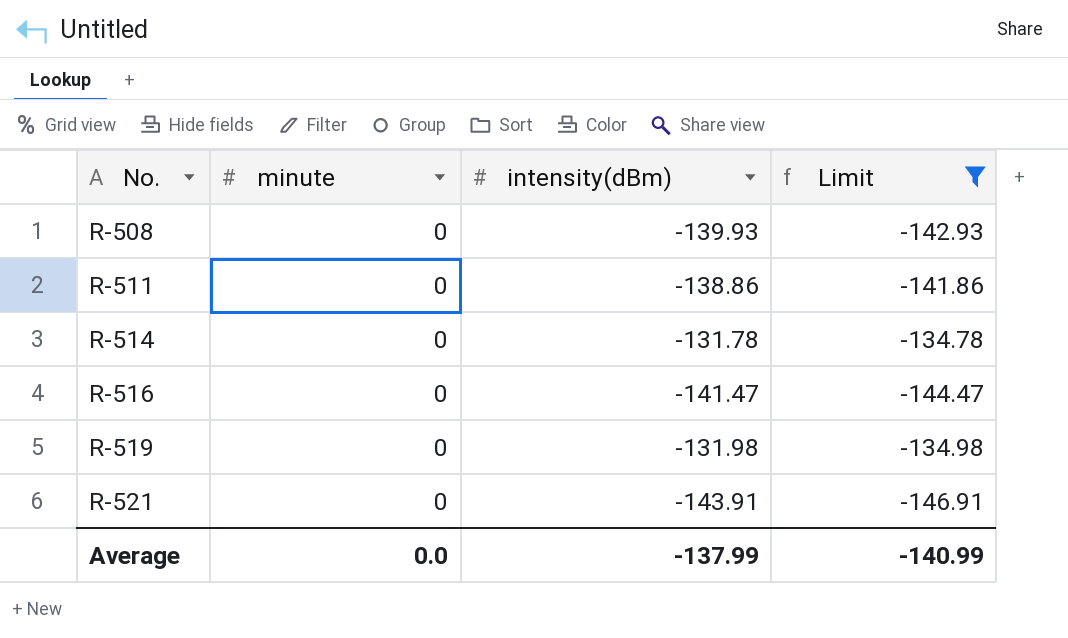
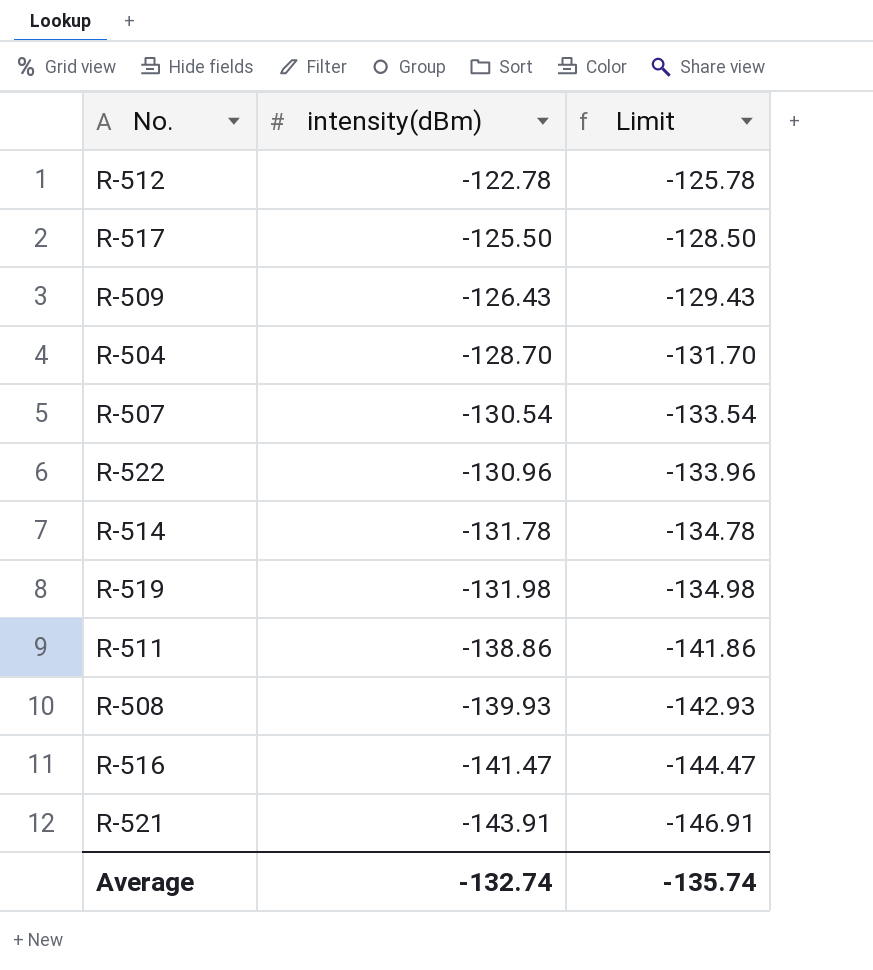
filter: Limit <= -134.78 -> none
row order: No. ascending -> intensity(dBm) descending
column minute | position: 2 -> none
Average | intensity(dBm): -137.99 -> -132.74
Average | Limit: -140.99 -> -135.74

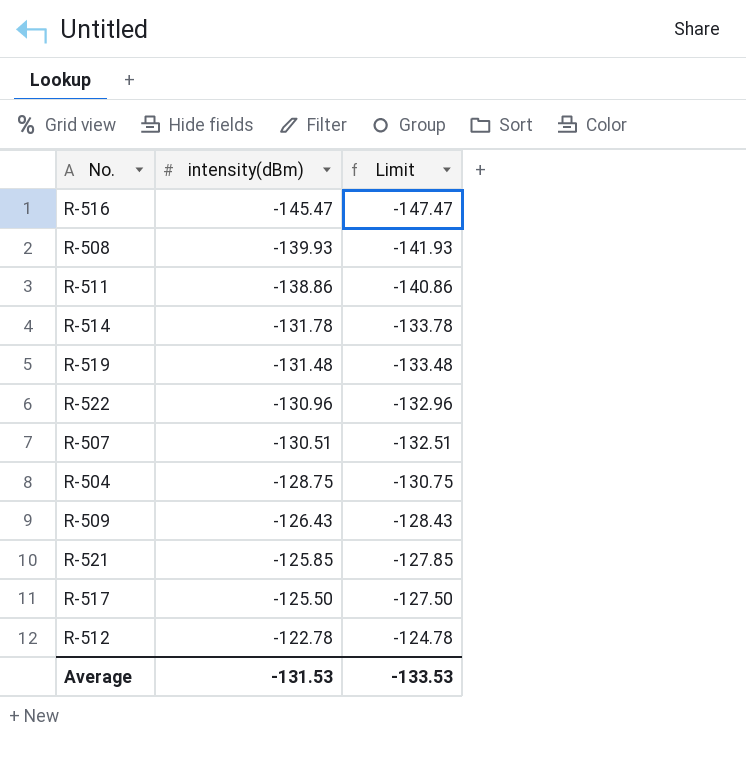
row order: intensity(dBm) descending -> intensity(dBm) ascending
column Limit | formula: [intensity(dBm)] - 3 -> [intensity(dBm)] - 2
R-516 | intensity(dBm): -141.47 -> -145.47
R-519 | intensity(dBm): -131.98 -> -131.48
R-507 | intensity(dBm): -130.54 -> -130.51
R-504 | intensity(dBm): -128.70 -> -128.75
R-521 | intensity(dBm): -143.91 -> -125.85
Average | intensity(dBm): -132.74 -> -131.53
Average | Limit: -135.74 -> -133.53

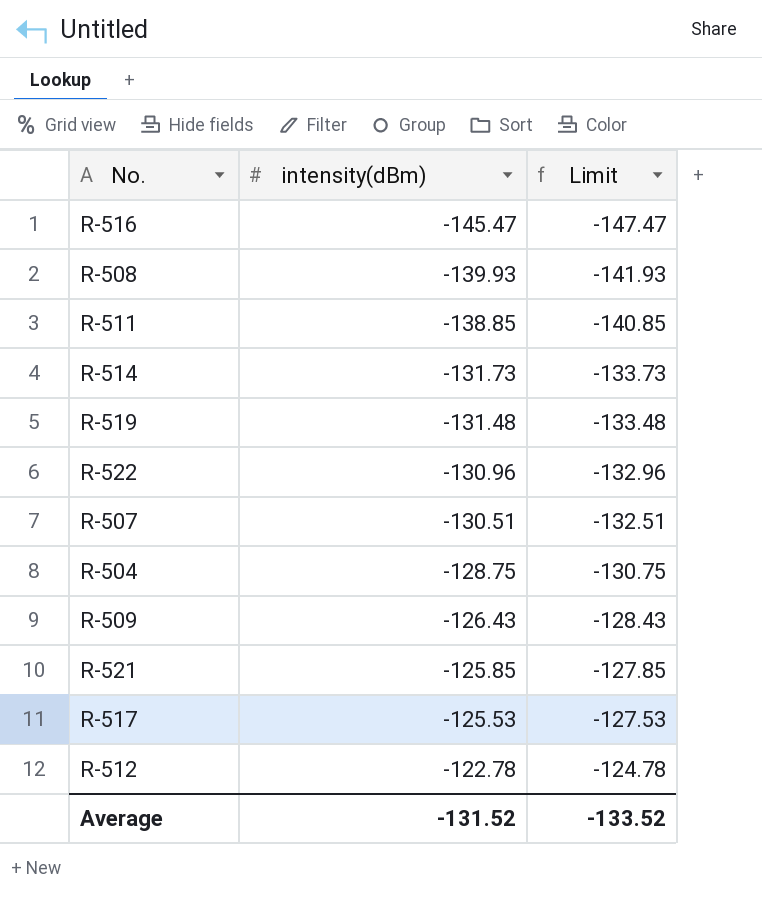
R-511 | intensity(dBm): -138.86 -> -138.85
R-511 | Limit: -140.86 -> -140.85
R-514 | intensity(dBm): -131.78 -> -131.73
R-514 | Limit: -133.78 -> -133.73
R-517 | intensity(dBm): -125.50 -> -125.53
R-517 | Limit: -127.50 -> -127.53
Average | intensity(dBm): -131.53 -> -131.52
Average | Limit: -133.53 -> -133.52

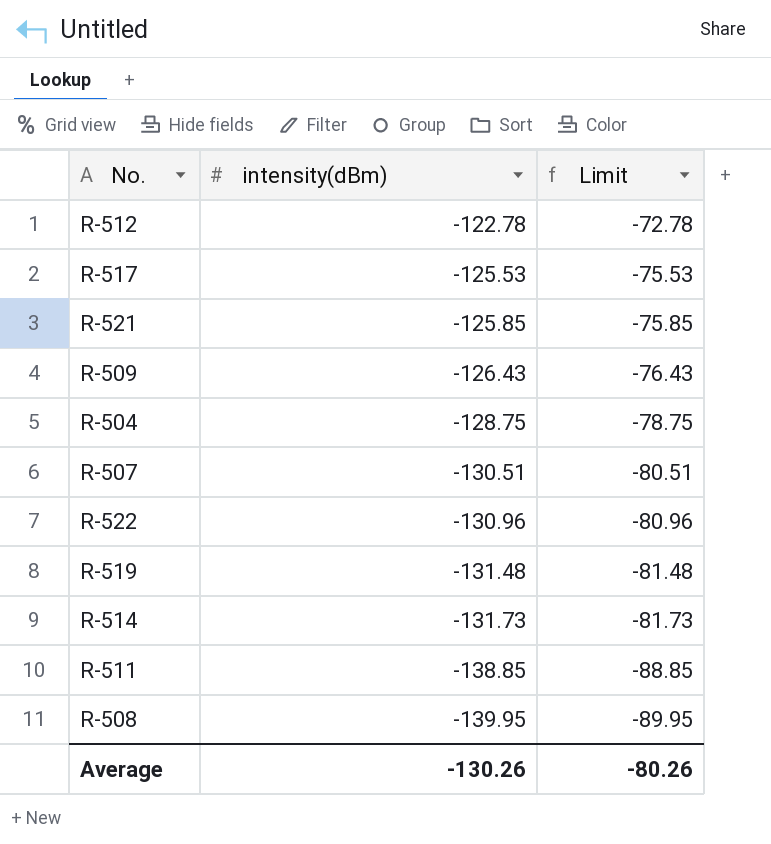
row order: intensity(dBm) ascending -> intensity(dBm) descending
column Limit | formula: [intensity(dBm)] - 2 -> [intensity(dBm)] + 50
row R-516: -145.47 | -147.47 -> none
R-508 | intensity(dBm): -139.93 -> -139.95
Average | intensity(dBm): -131.52 -> -130.26
Average | Limit: -133.52 -> -80.26

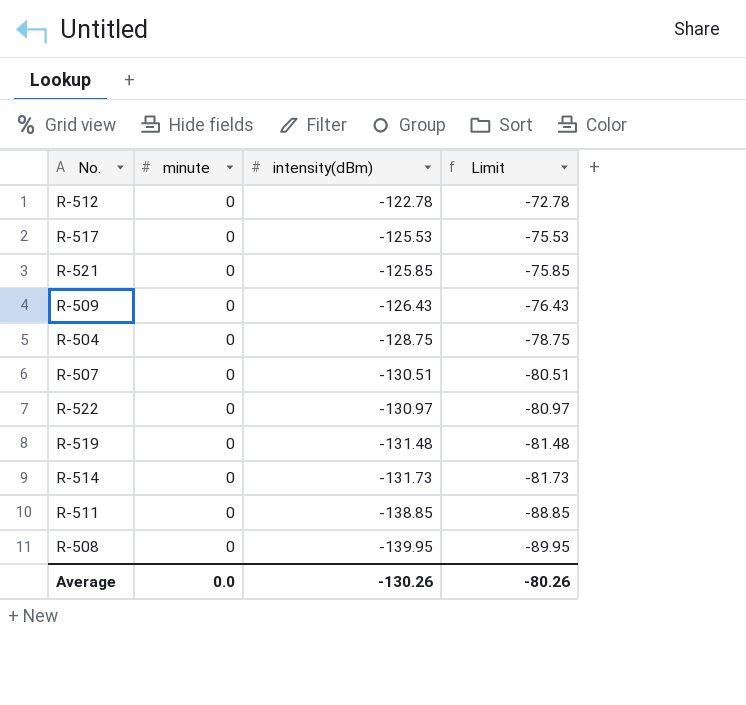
column minute | position: none -> 2
R-522 | intensity(dBm): -130.96 -> -130.97
R-522 | Limit: -80.96 -> -80.97

